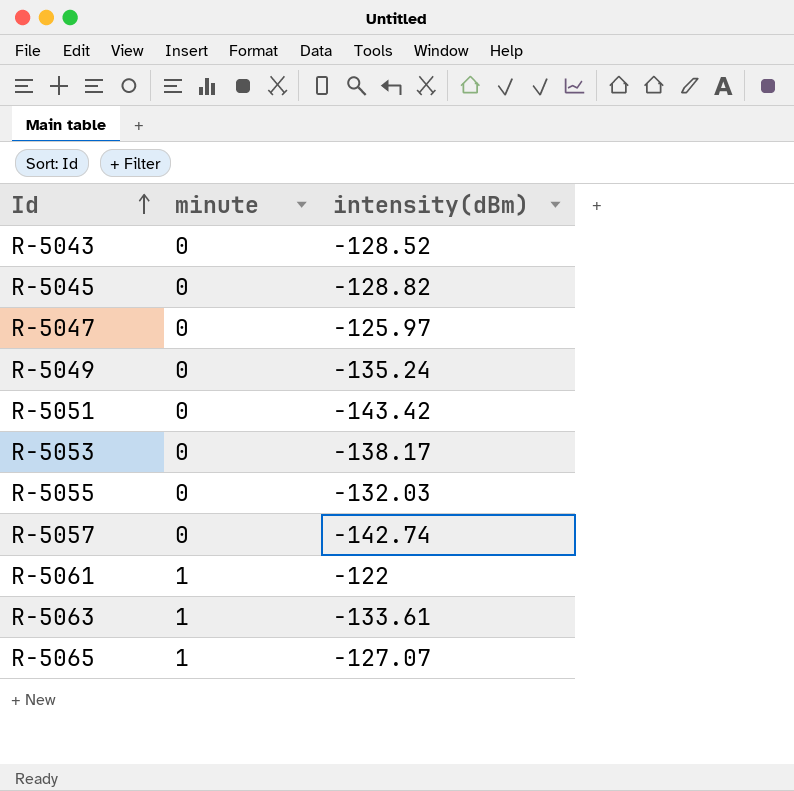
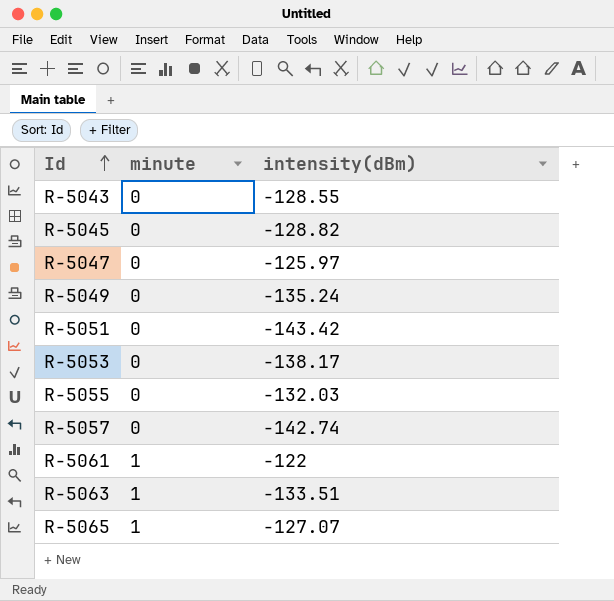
R-5043 | intensity(dBm): -128.52 -> -128.55
R-5063 | intensity(dBm): -133.61 -> -133.51

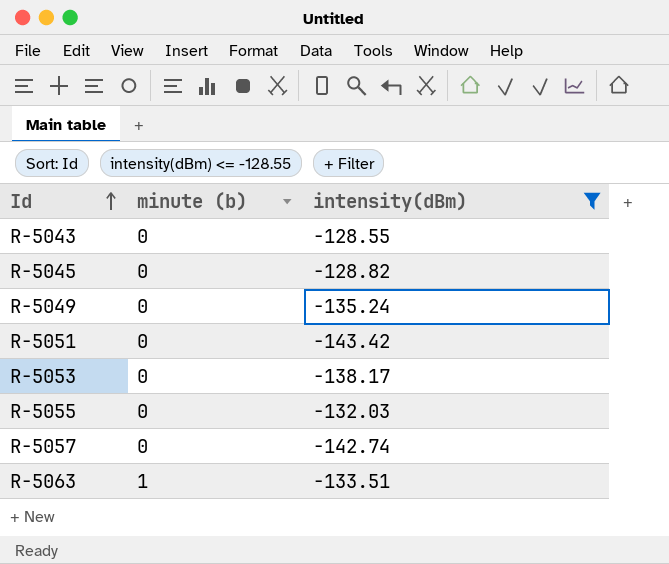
filter: none -> intensity(dBm) <= -128.55
column name: minute -> minute (b)

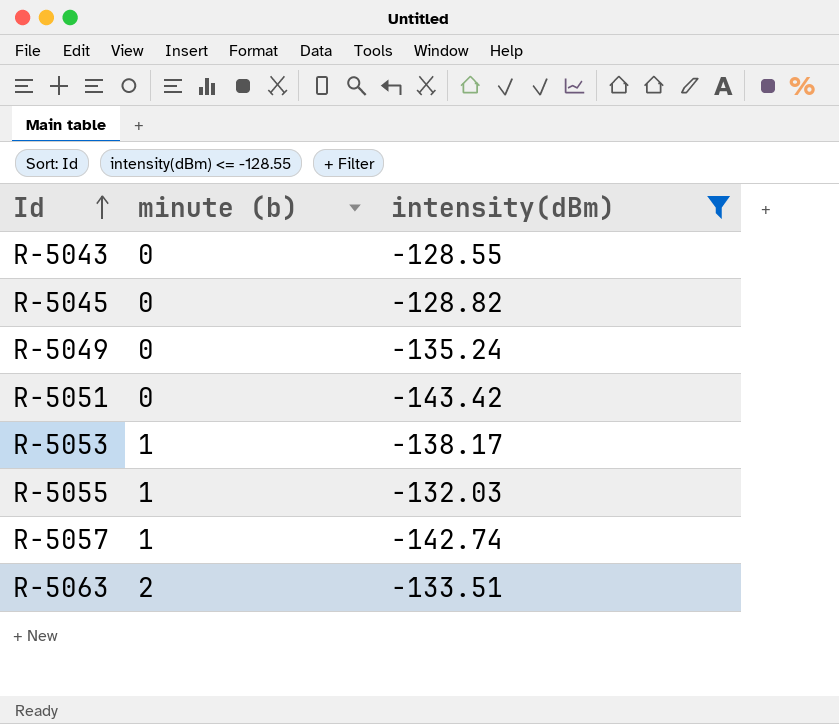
R-5053 | minute (b): 0 -> 1
R-5055 | minute (b): 0 -> 1
R-5057 | minute (b): 0 -> 1
R-5063 | minute (b): 1 -> 2

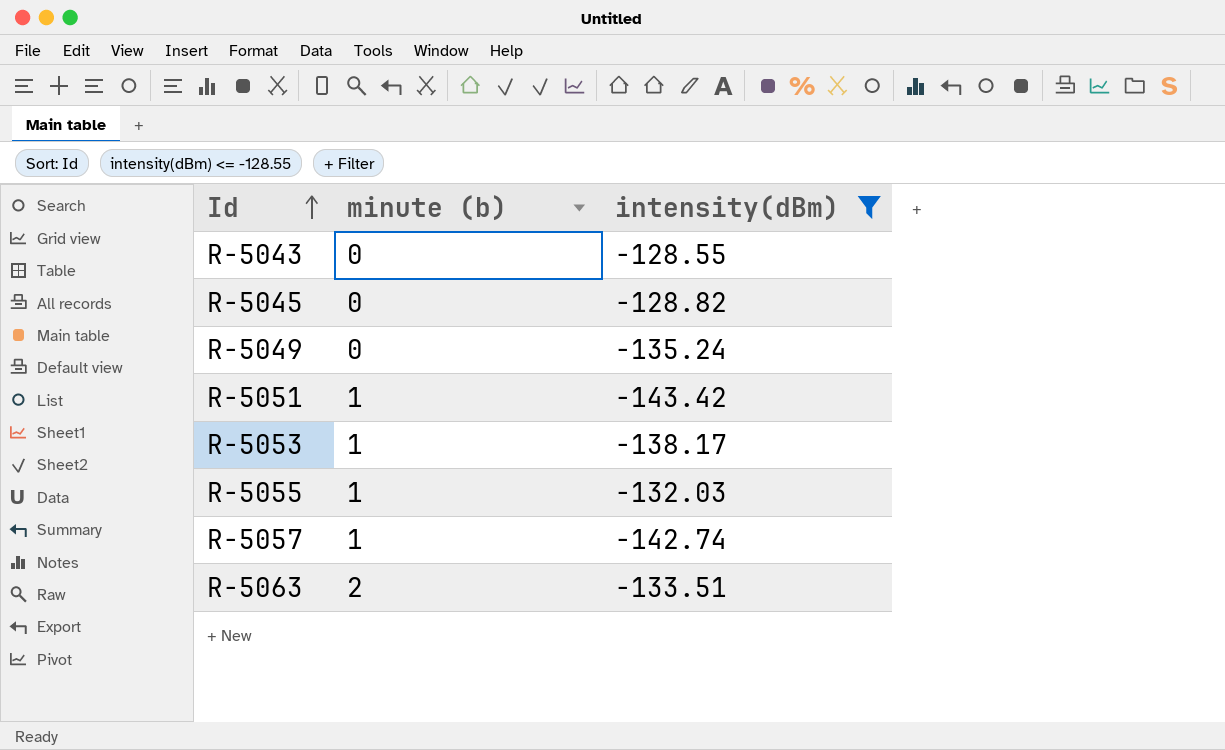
R-5051 | minute (b): 0 -> 1

